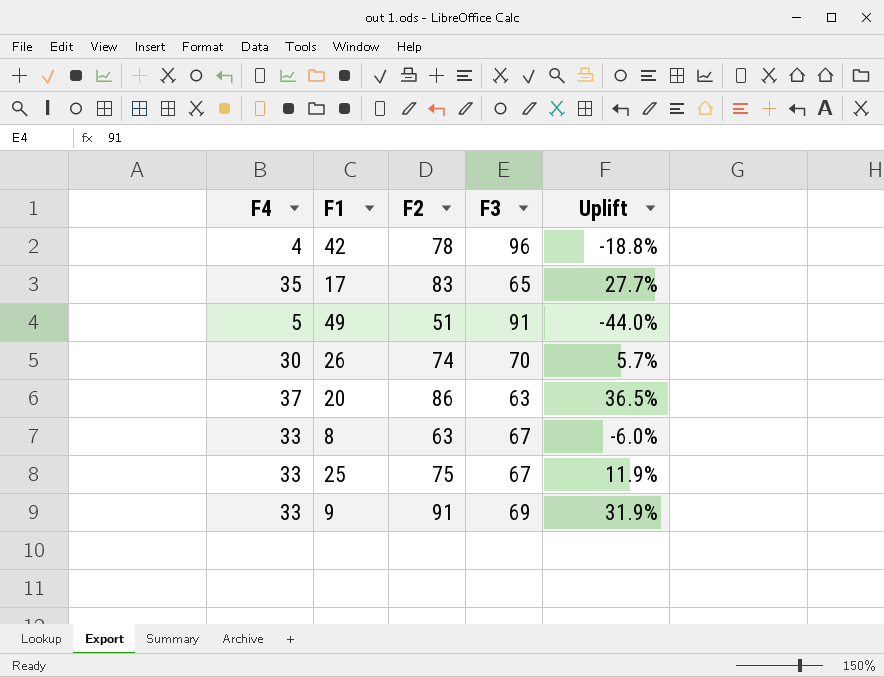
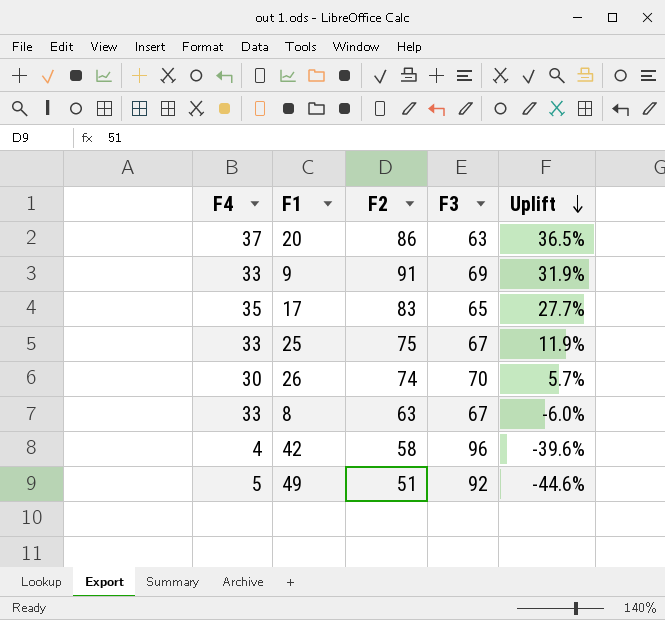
row order: none -> Uplift descending
42 | F2: 78 -> 58
42 | Uplift: -18.8% -> -39.6%
49 | F3: 91 -> 92
49 | Uplift: -44.0% -> -44.6%

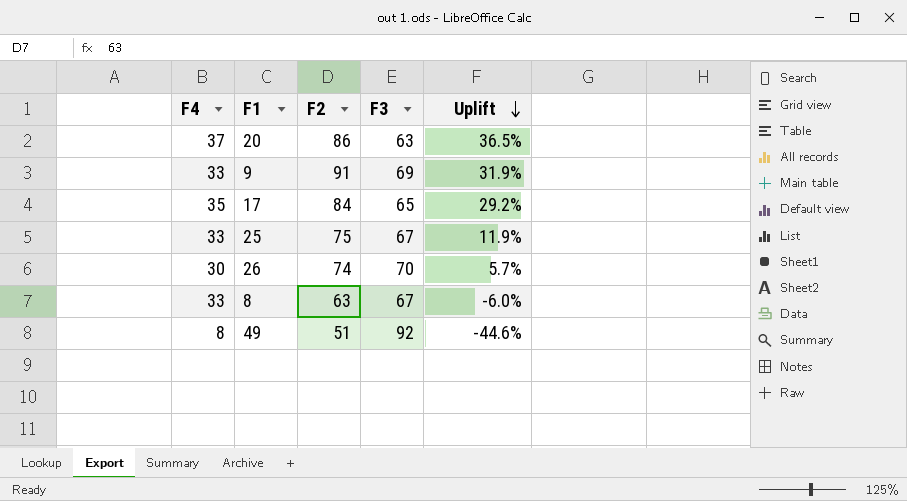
row 42: 4 | 58 | 96 | -39.6% -> none
17 | F2: 83 -> 84
17 | Uplift: 27.7% -> 29.2%
49 | F4: 5 -> 8

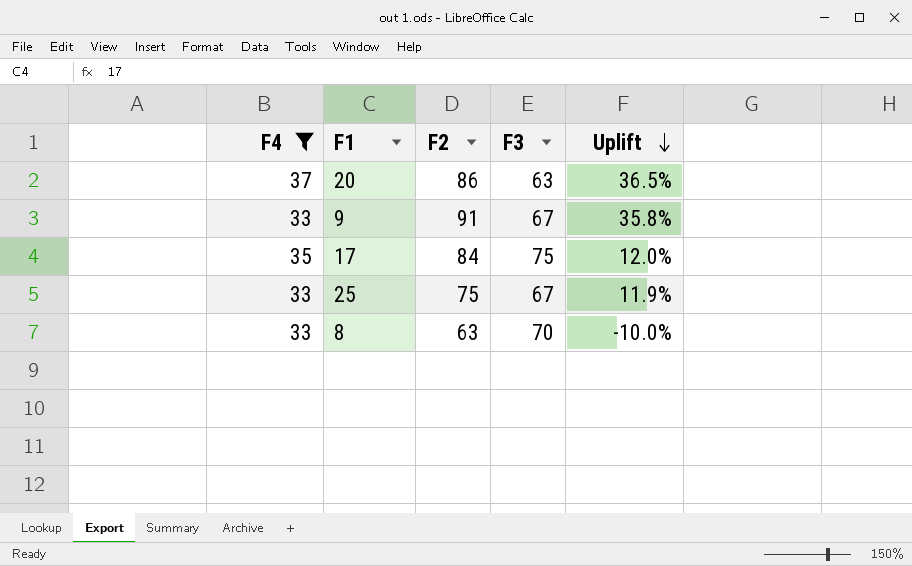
filter: none -> F4 >= 33
9 | F3: 69 -> 67
9 | Uplift: 31.9% -> 35.8%
17 | F3: 65 -> 75
17 | Uplift: 29.2% -> 12.0%
8 | F3: 67 -> 70
8 | Uplift: -6.0% -> -10.0%

